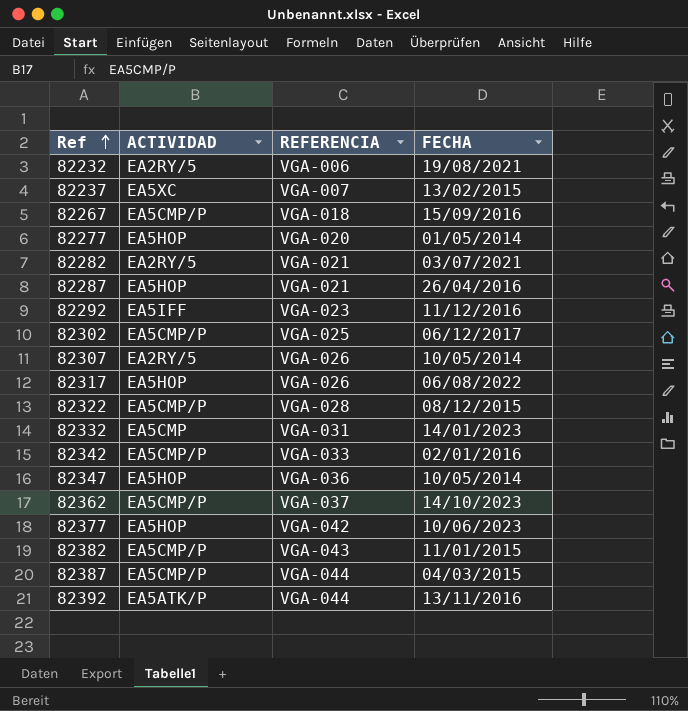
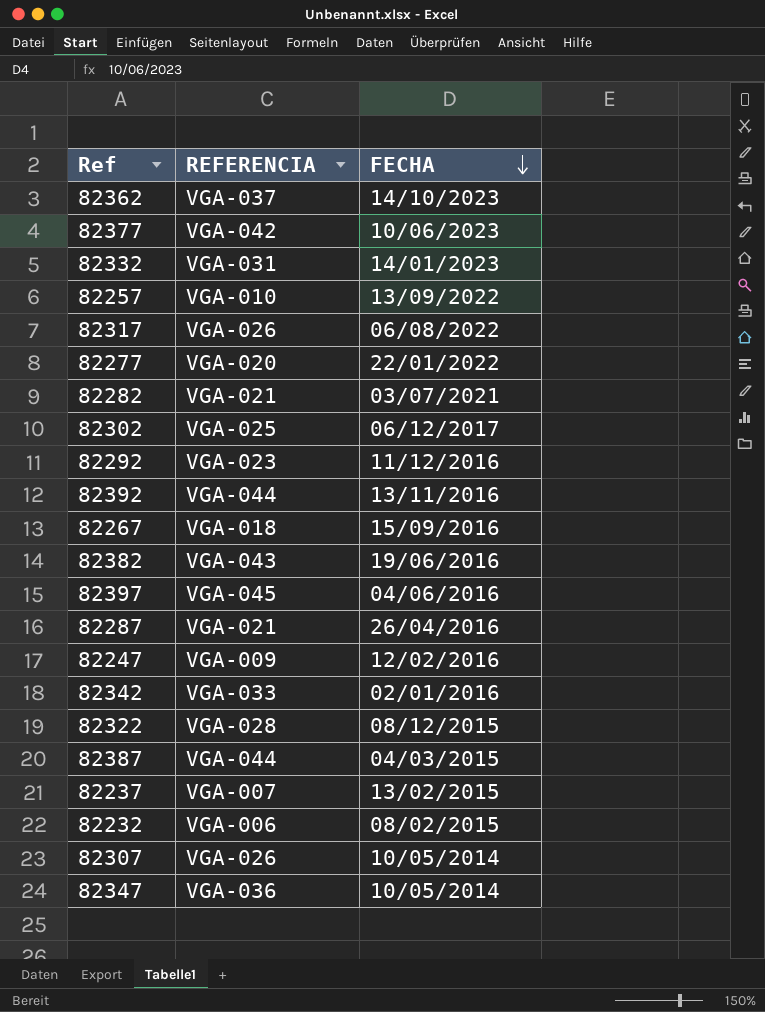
row order: Ref ascending -> FECHA descending
column ACTIVIDAD | position: 2 -> none
row 82257: none -> VGA-010 | 13/09/2022
82277 | FECHA: 01/05/2014 -> 22/01/2022
82382 | FECHA: 11/01/2015 -> 19/06/2016
row 82397: none -> VGA-045 | 04/06/2016
row 82247: none -> VGA-009 | 12/02/2016
82232 | FECHA: 19/08/2021 -> 08/02/2015

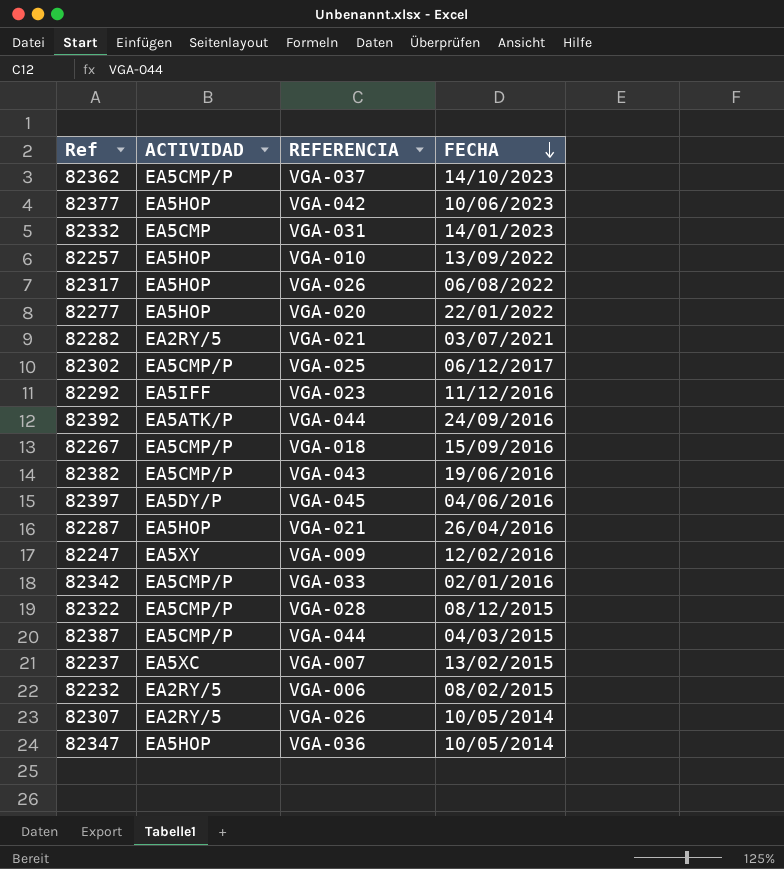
column ACTIVIDAD | position: none -> 2
82392 | FECHA: 13/11/2016 -> 24/09/2016

